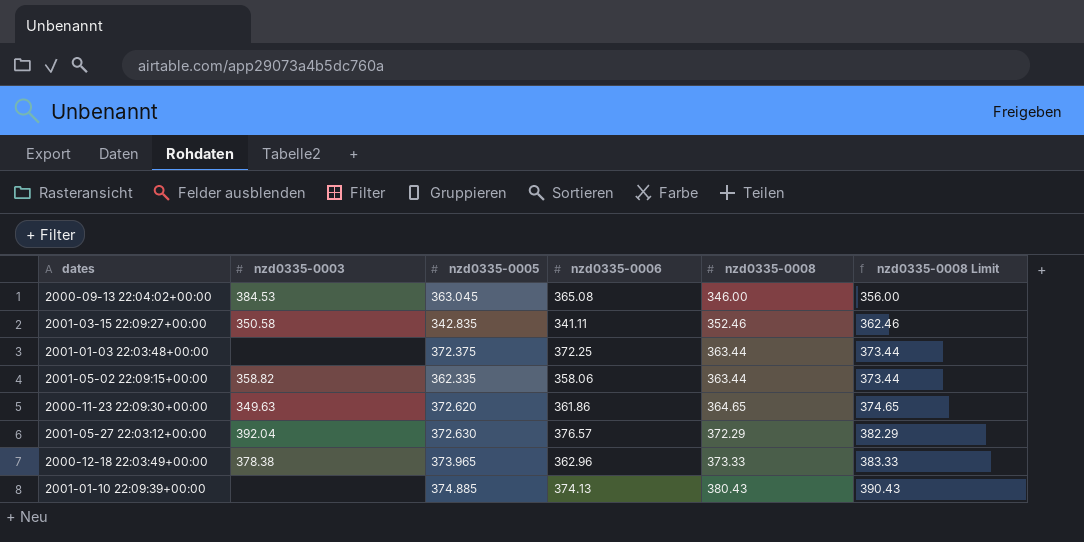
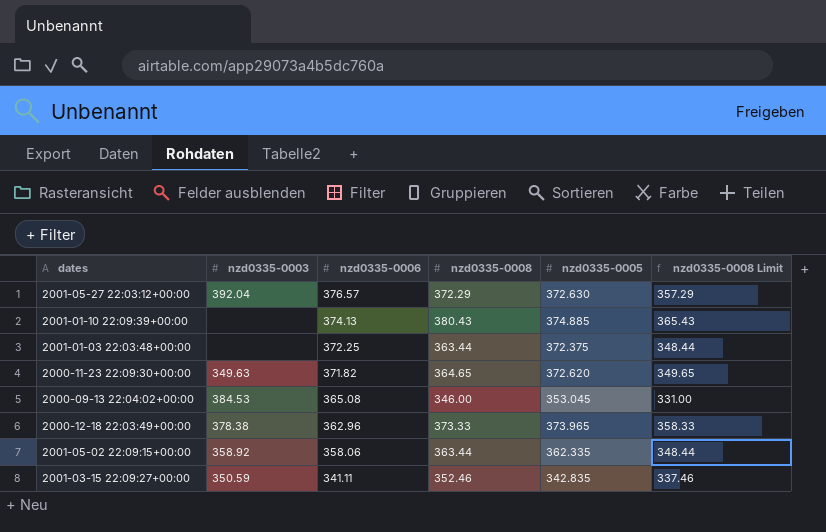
row order: nzd0335-0008 ascending -> nzd0335-0006 descending
column nzd0335-0005 | position: 3 -> 5
column nzd0335-0008 Limit | formula: [nzd0335-0008] + 10 -> [nzd0335-0008] - 15
2000-11-23 22:09:30+00:00 | nzd0335-0006: 361.86 -> 371.82
2000-09-13 22:04:02+00:00 | nzd0335-0005: 363.045 -> 353.045
2001-05-02 22:09:15+00:00 | nzd0335-0003: 358.82 -> 358.92
2001-03-15 22:09:27+00:00 | nzd0335-0003: 350.58 -> 350.59

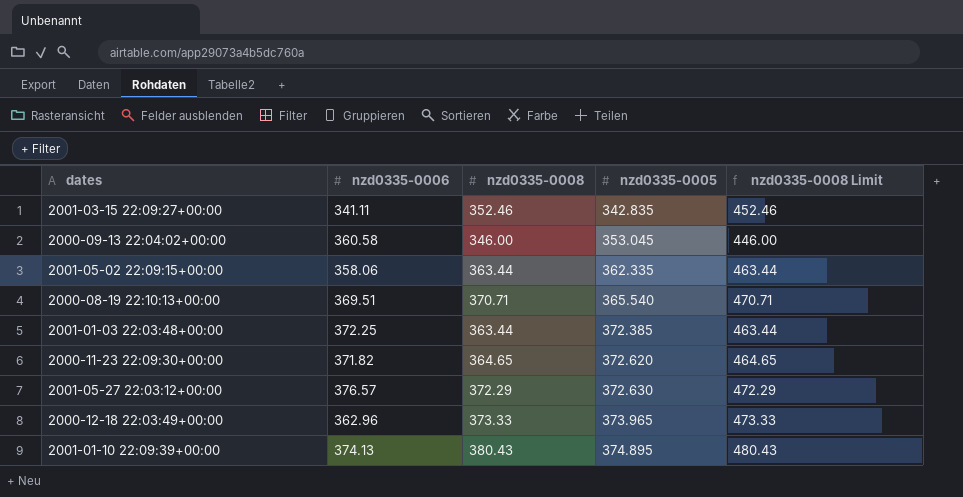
row order: nzd0335-0006 descending -> nzd0335-0005 ascending
column nzd0335-0003 | position: 2 -> none
column nzd0335-0008 Limit | formula: [nzd0335-0008] - 15 -> [nzd0335-0008] + 100
2000-09-13 22:04:02+00:00 | nzd0335-0006: 365.08 -> 360.58
row 2000-08-19 22:10:13+00:00: none -> 369.51 | 370.71 | 365.540 | 470.71
2001-01-03 22:03:48+00:00 | nzd0335-0005: 372.375 -> 372.385
2001-01-10 22:09:39+00:00 | nzd0335-0005: 374.885 -> 374.895

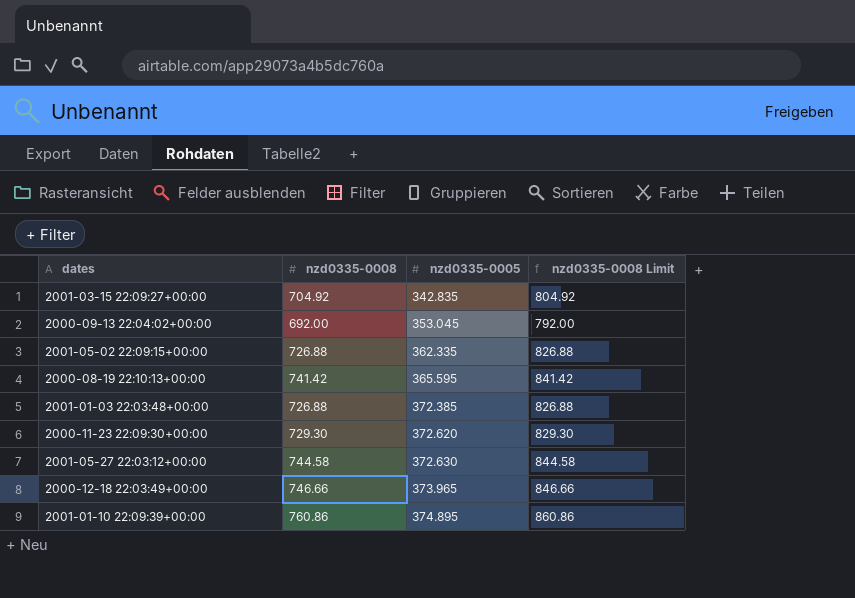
column nzd0335-0006 | position: 2 -> none
2001-03-15 22:09:27+00:00 | nzd0335-0008: 352.46 -> 704.92
2001-03-15 22:09:27+00:00 | nzd0335-0008 Limit: 452.46 -> 804.92
2000-09-13 22:04:02+00:00 | nzd0335-0008: 346.00 -> 692.00
2000-09-13 22:04:02+00:00 | nzd0335-0008 Limit: 446.00 -> 792.00
2001-05-02 22:09:15+00:00 | nzd0335-0008: 363.44 -> 726.88
2001-05-02 22:09:15+00:00 | nzd0335-0008 Limit: 463.44 -> 826.88
2000-08-19 22:10:13+00:00 | nzd0335-0008: 370.71 -> 741.42
2000-08-19 22:10:13+00:00 | nzd0335-0005: 365.540 -> 365.595
2000-08-19 22:10:13+00:00 | nzd0335-0008 Limit: 470.71 -> 841.42
2001-01-03 22:03:48+00:00 | nzd0335-0008: 363.44 -> 726.88
2001-01-03 22:03:48+00:00 | nzd0335-0008 Limit: 463.44 -> 826.88
2000-11-23 22:09:30+00:00 | nzd0335-0008: 364.65 -> 729.30
2000-11-23 22:09:30+00:00 | nzd0335-0008 Limit: 464.65 -> 829.30
2001-05-27 22:03:12+00:00 | nzd0335-0008: 372.29 -> 744.58
2001-05-27 22:03:12+00:00 | nzd0335-0008 Limit: 472.29 -> 844.58
2000-12-18 22:03:49+00:00 | nzd0335-0008: 373.33 -> 746.66
2000-12-18 22:03:49+00:00 | nzd0335-0008 Limit: 473.33 -> 846.66
2001-01-10 22:09:39+00:00 | nzd0335-0008: 380.43 -> 760.86
2001-01-10 22:09:39+00:00 | nzd0335-0008 Limit: 480.43 -> 860.86

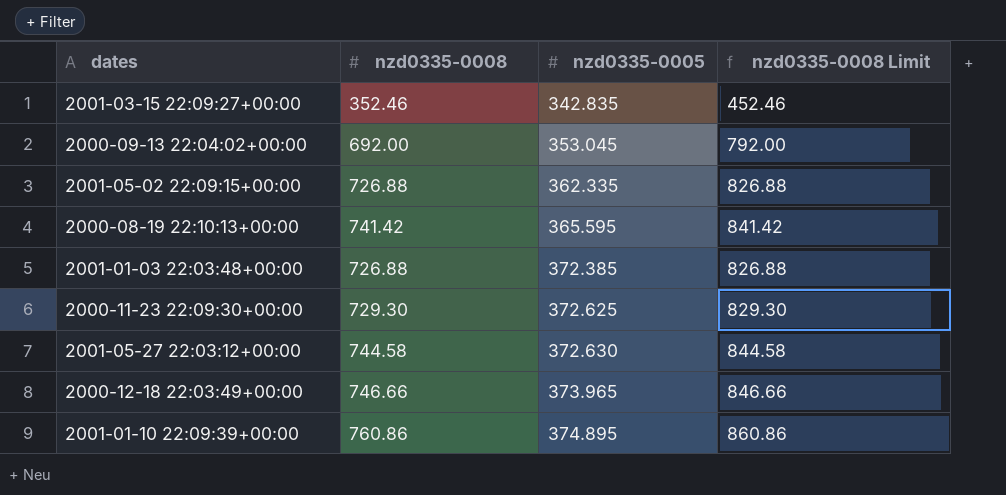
2001-03-15 22:09:27+00:00 | nzd0335-0008: 704.92 -> 352.46
2001-03-15 22:09:27+00:00 | nzd0335-0008 Limit: 804.92 -> 452.46
2000-11-23 22:09:30+00:00 | nzd0335-0005: 372.620 -> 372.625

